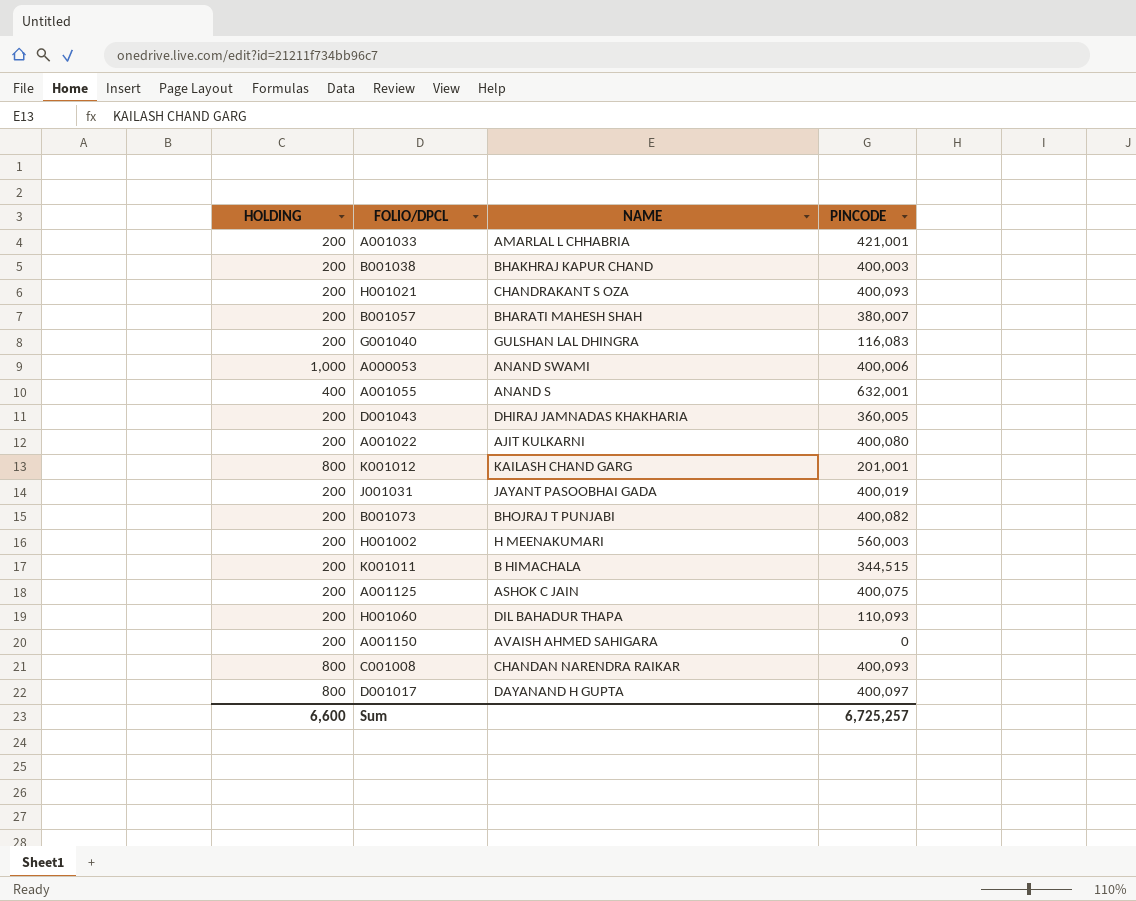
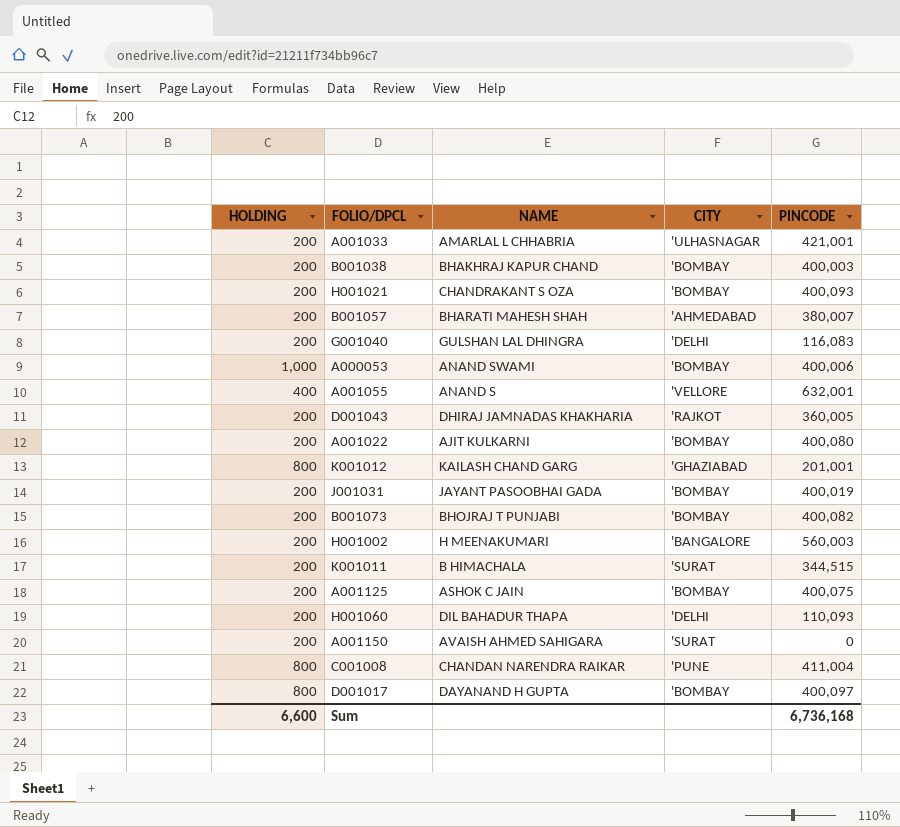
column CITY | position: none -> 4
C001008 | PINCODE: 400,093 -> 411,004
Sum | PINCODE: 6,725,257 -> 6,736,168

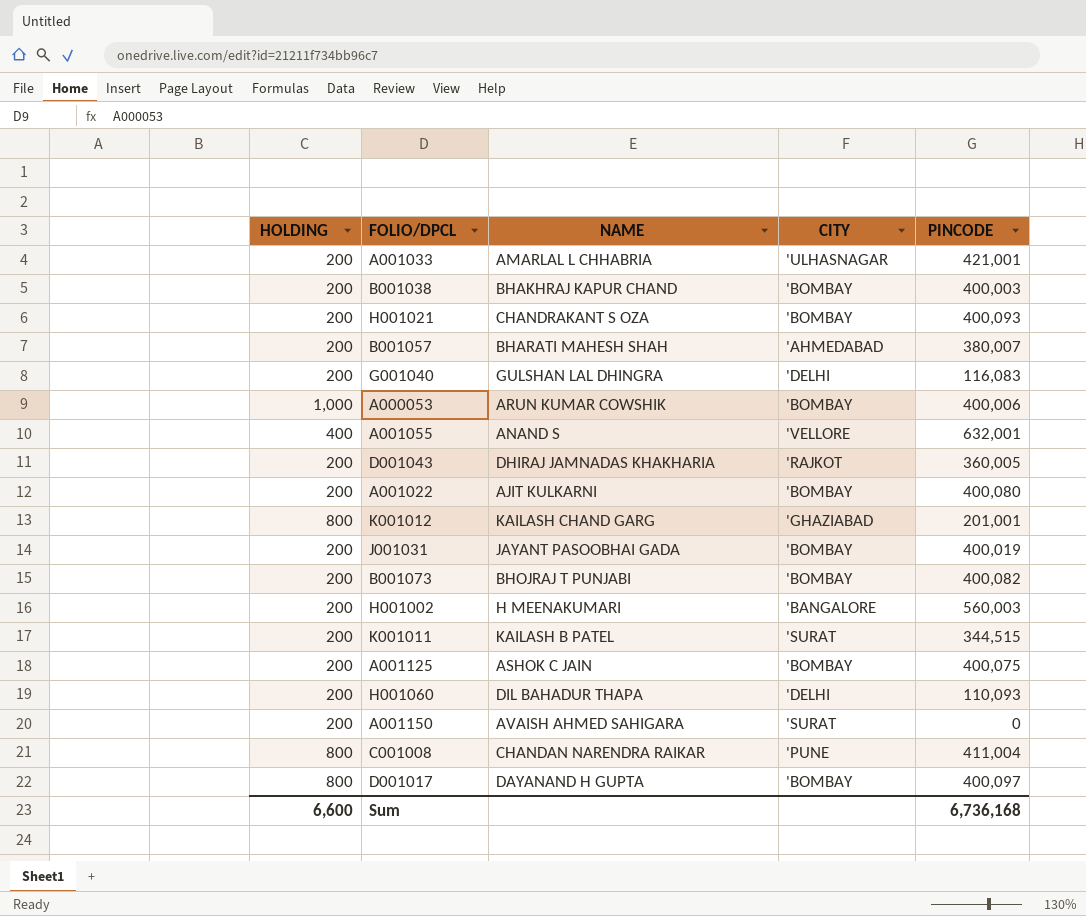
A000053 | NAME: ANAND SWAMI -> ARUN KUMAR COWSHIK
K001011 | NAME: B HIMACHALA -> KAILASH B PATEL

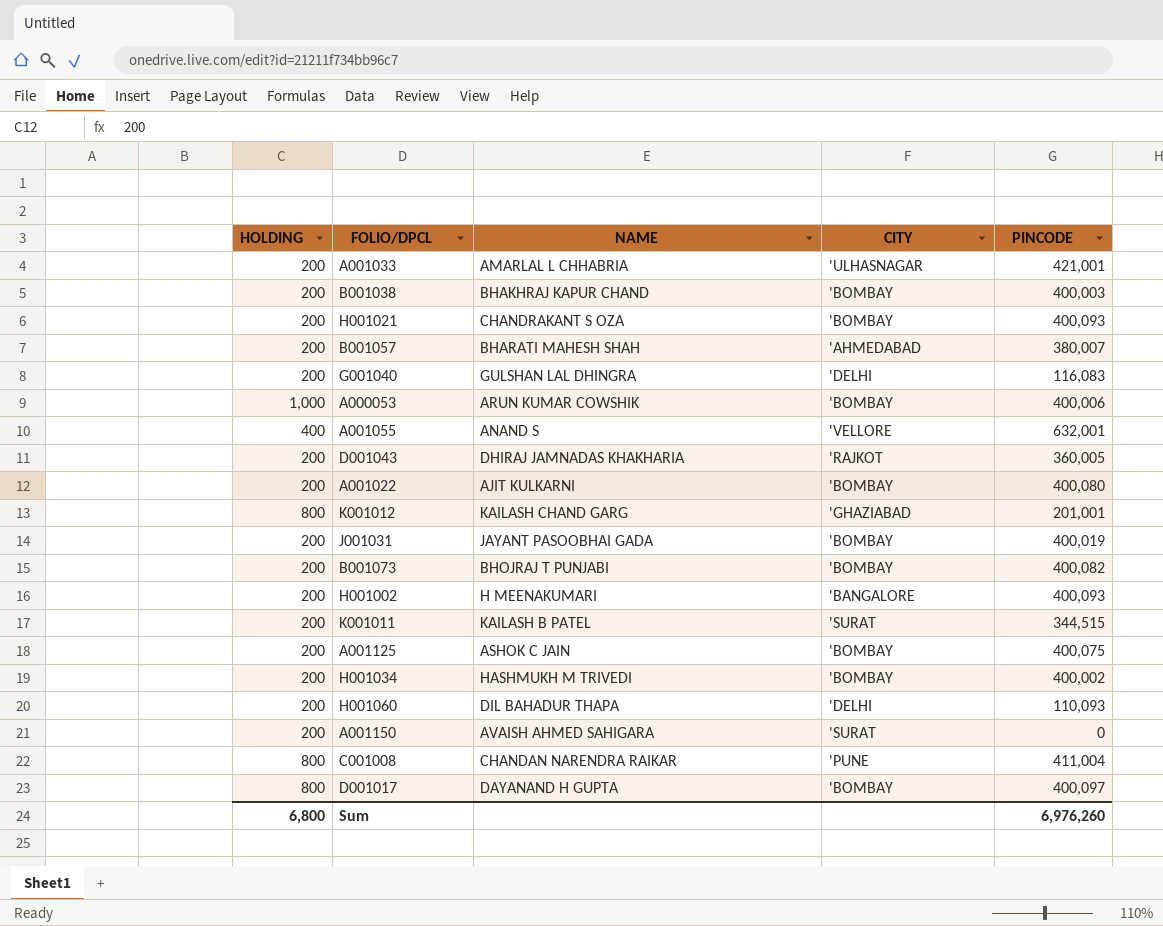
H001002 | PINCODE: 560,003 -> 400,093
row H001034: none -> 200 | HASHMUKH M TRIVEDI | 'BOMBAY | 400,002
Sum | HOLDING: 6,600 -> 6,800
Sum | PINCODE: 6,736,168 -> 6,976,260

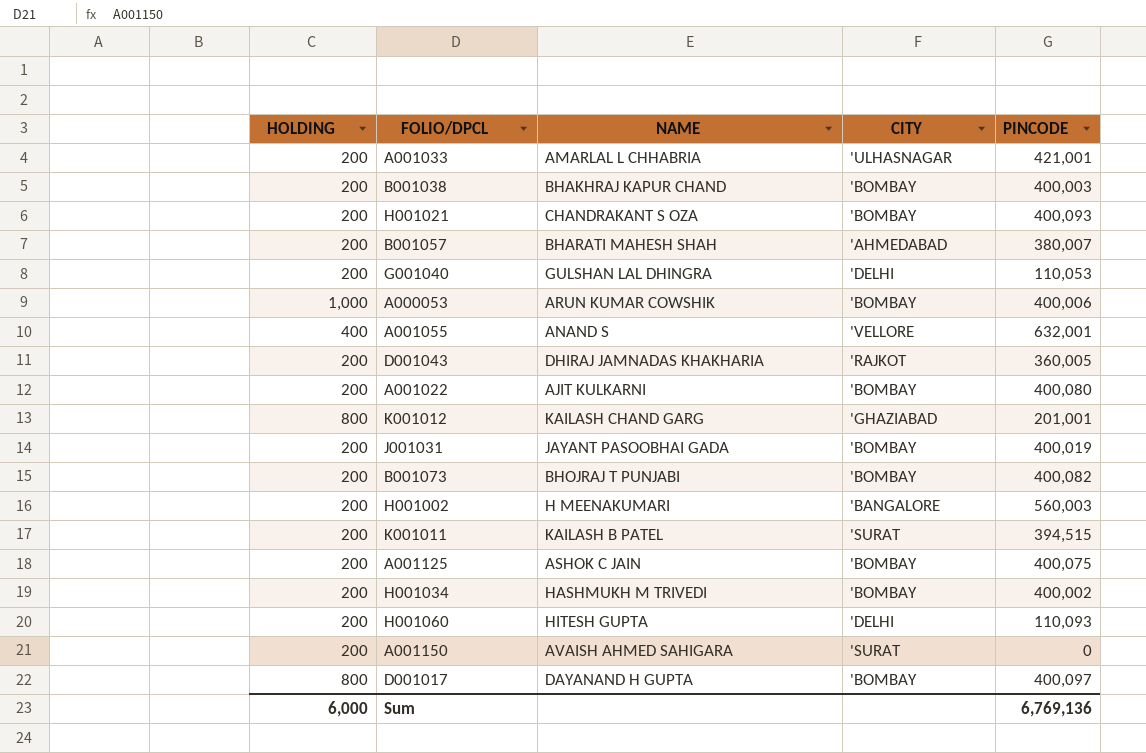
row C001008: 800 | CHANDAN NARENDRA RAIKAR | 'PUNE | 411,004 -> none
G001040 | PINCODE: 116,083 -> 110,053
H001002 | PINCODE: 400,093 -> 560,003
K001011 | PINCODE: 344,515 -> 394,515
H001060 | NAME: DIL BAHADUR THAPA -> HITESH GUPTA
Sum | HOLDING: 6,800 -> 6,000
Sum | PINCODE: 6,976,260 -> 6,769,136

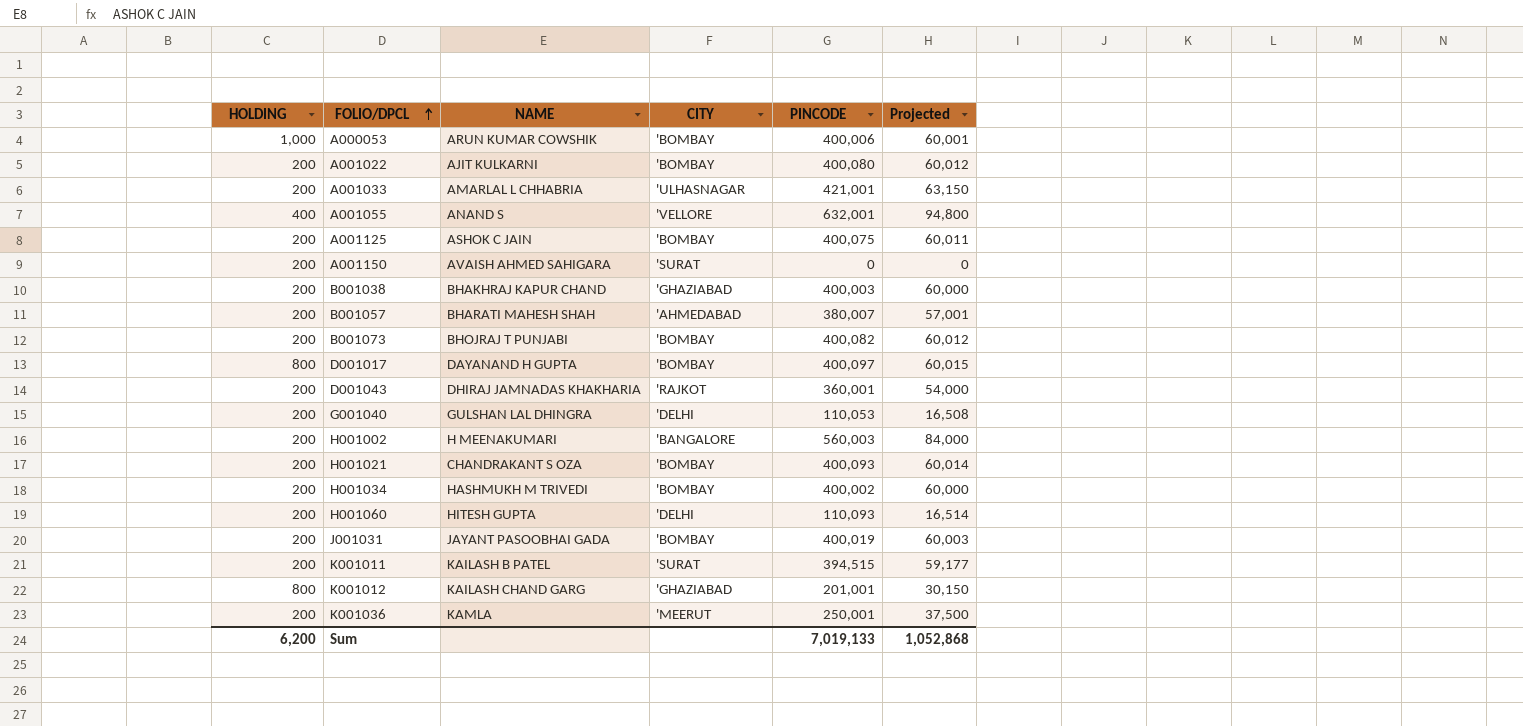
row order: none -> FOLIO/DPCL ascending
column Projected | formula: none -> [PINCODE] * 0.15
B001038 | CITY: 'BOMBAY -> 'GHAZIABAD
D001043 | PINCODE: 360,005 -> 360,001
row K001036: none -> 200 | KAMLA | 'MEERUT | 250,001 | 37,500
Sum | HOLDING: 6,000 -> 6,200
Sum | PINCODE: 6,769,136 -> 7,019,133

